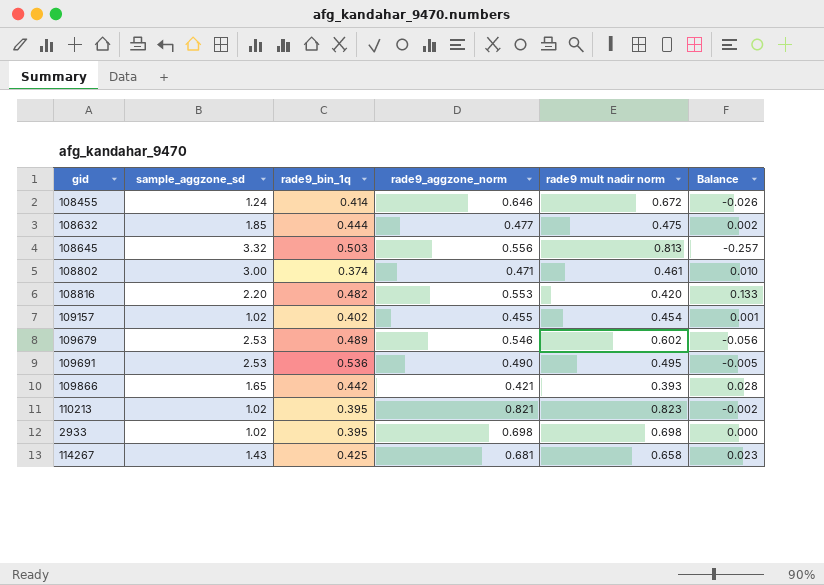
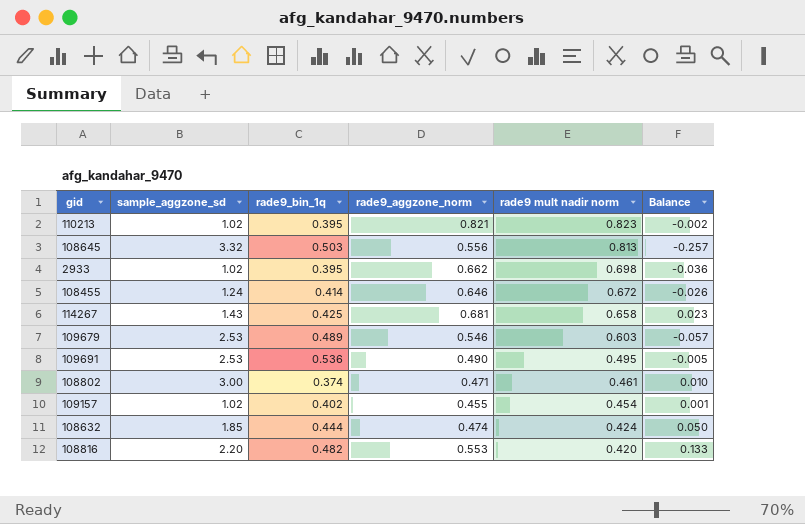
row order: none -> rade9 mult nadir norm descending
row 109866: 1.65 | 0.442 | 0.421 | 0.393 | 0.028 -> none
2933 | rade9_aggzone_norm: 0.698 -> 0.662
2933 | Balance: 0.000 -> -0.036
109679 | rade9 mult nadir norm: 0.602 -> 0.603
109679 | Balance: -0.056 -> -0.057
108632 | rade9_aggzone_norm: 0.477 -> 0.474
108632 | rade9 mult nadir norm: 0.475 -> 0.424
108632 | Balance: 0.002 -> 0.050

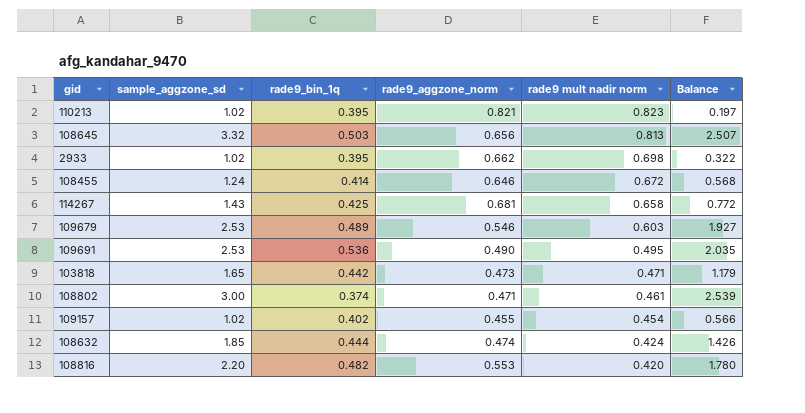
column Balance | formula: [rade9_aggzone_norm] - [rade9 mult nadir norm] -> [sample_aggzone_sd] - [rade9 mult nadir norm]
108645 | rade9_aggzone_norm: 0.556 -> 0.656
row 103818: none -> 1.65 | 0.442 | 0.473 | 0.471 | 1.179

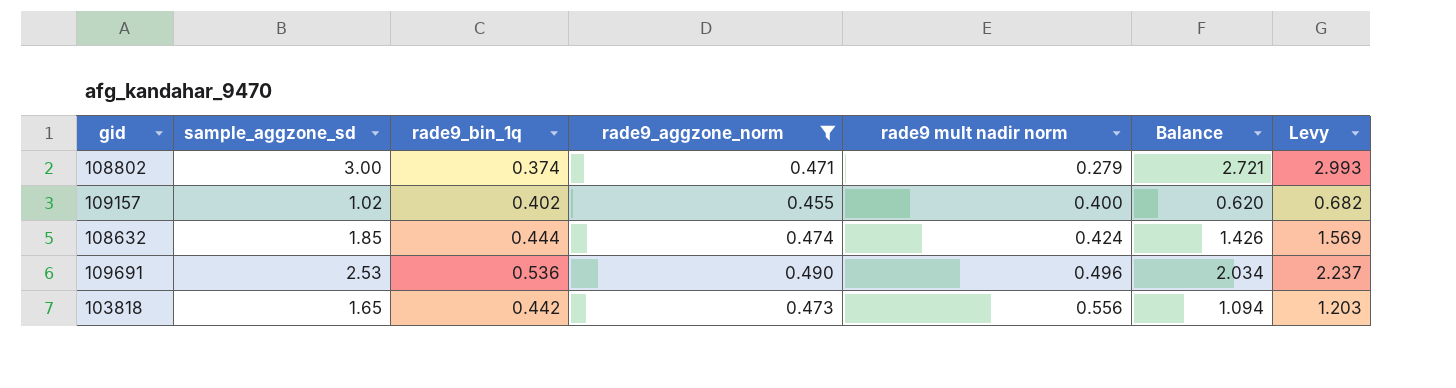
filter: none -> rade9_aggzone_norm <= 0.490
row order: rade9 mult nadir norm descending -> rade9 mult nadir norm ascending
column Levy | formula: none -> [Balance] * 1.1
108802 | rade9 mult nadir norm: 0.461 -> 0.279
108802 | Balance: 2.539 -> 2.721
109157 | rade9 mult nadir norm: 0.454 -> 0.400
109157 | Balance: 0.566 -> 0.620
109691 | rade9 mult nadir norm: 0.495 -> 0.496
109691 | Balance: 2.035 -> 2.034
103818 | rade9 mult nadir norm: 0.471 -> 0.556
103818 | Balance: 1.179 -> 1.094

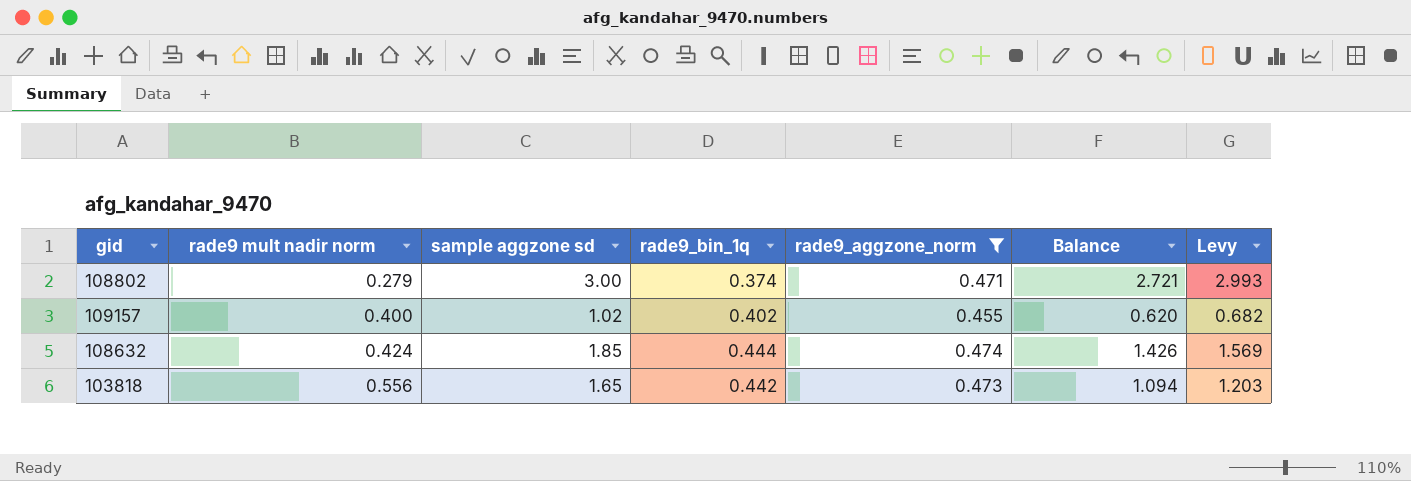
column rade9 mult nadir norm | position: 5 -> 2
column name: sample_aggzone_sd -> sample aggzone sd
row 109691: 2.53 | 0.536 | 0.490 | 0.496 | 2.034 | 2.237 -> none

